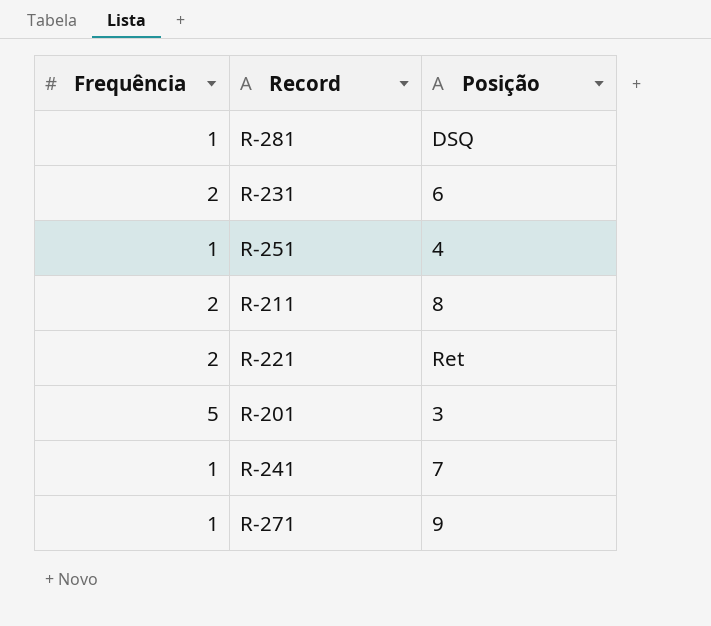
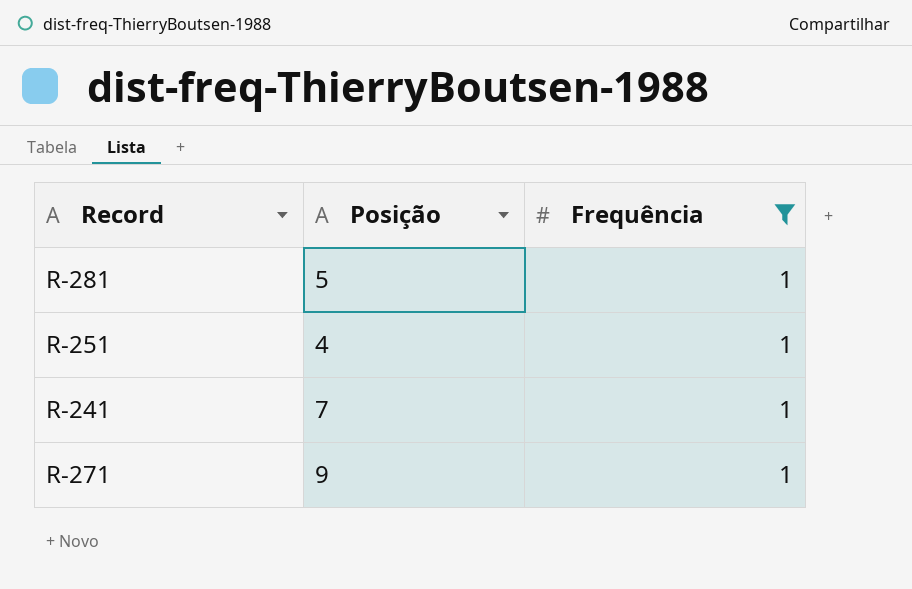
filter: none -> Frequência = 1
column Frequência | position: 1 -> 3
R-281 | Posição: DSQ -> 5

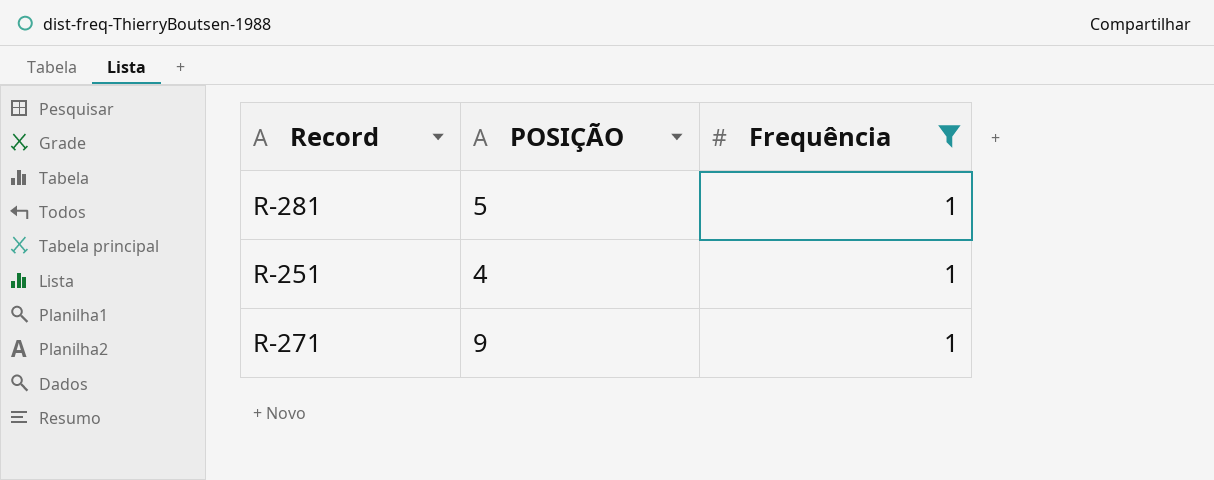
column name: Posição -> POSIÇÃO
row R-241: 7 | 1 -> none

